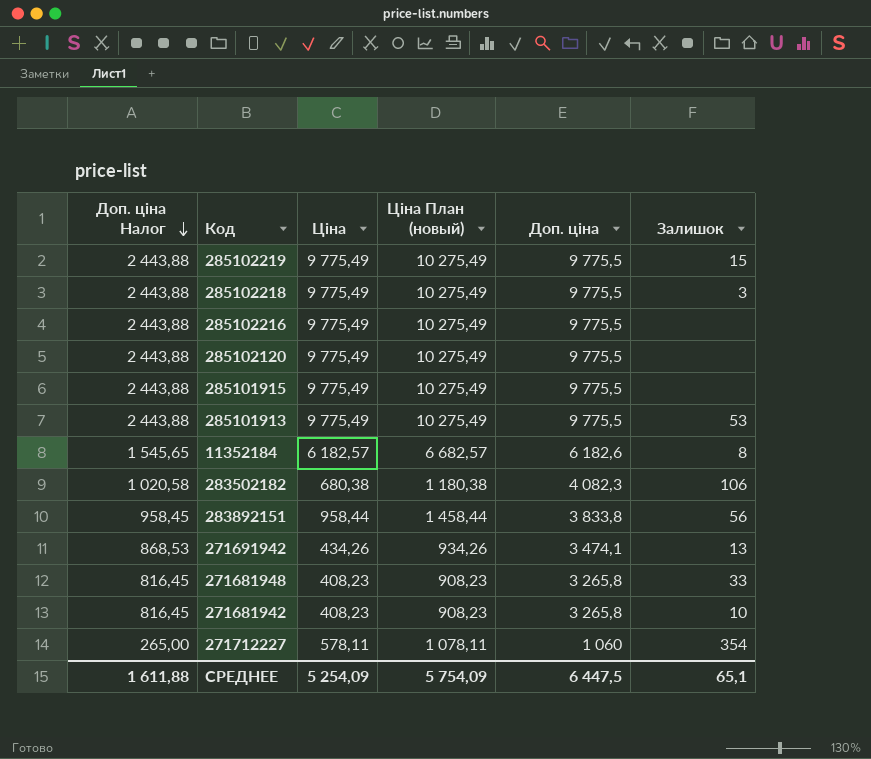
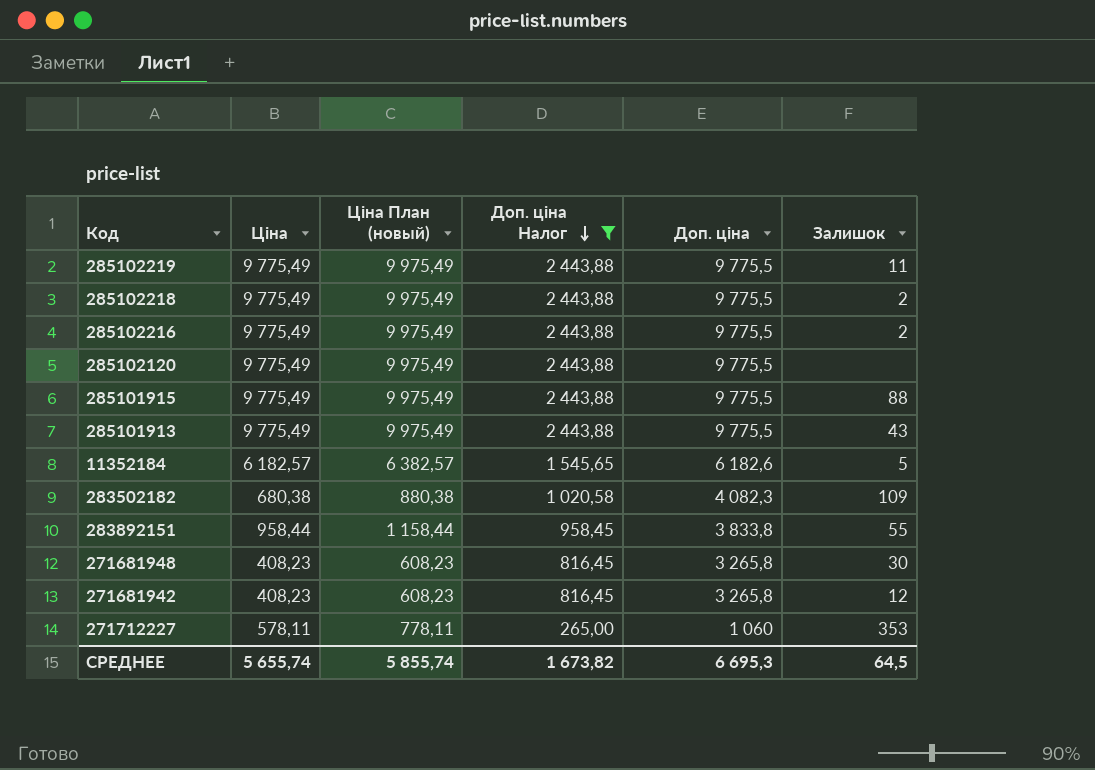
filter: none -> Доп. ціна Налог != 868,53
column Ціна План (новый) | formula: [Ціна] + 500 -> [Ціна] + 200
column Доп. ціна Налог | position: 1 -> 4
285102219 | Залишок: 15 -> 11
285102218 | Залишок: 3 -> 2
285102216 | Залишок: none -> 2
285101915 | Залишок: none -> 88
285101913 | Залишок: 53 -> 43
11352184 | Залишок: 8 -> 5
283502182 | Залишок: 106 -> 109
283892151 | Залишок: 56 -> 55
271681948 | Залишок: 33 -> 30
271681942 | Залишок: 10 -> 12
271712227 | Залишок: 354 -> 353
СРЕДНЕЕ | Ціна: 5 254,09 -> 5 655,74
СРЕДНЕЕ | Ціна План (новый): 5 754,09 -> 5 855,74
СРЕДНЕЕ | Доп. ціна Налог: 1 611,88 -> 1 673,82
СРЕДНЕЕ | Доп. ціна: 6 447,5 -> 6 695,3
СРЕДНЕЕ | Залишок: 65,1 -> 64,5

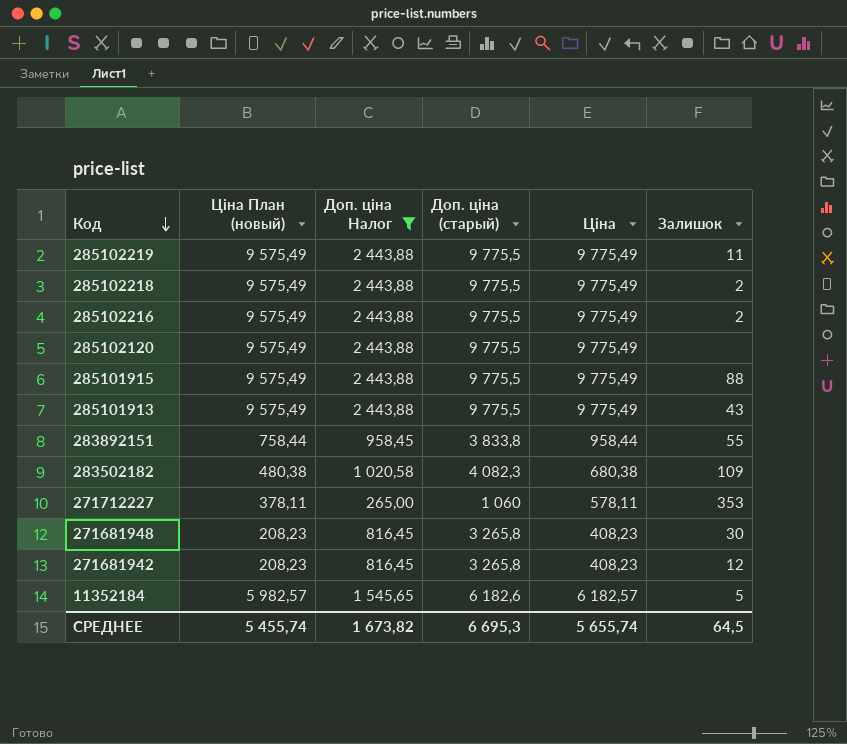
row order: Доп. ціна Налог descending -> Код descending
column Ціна План (новый) | formula: [Ціна] + 200 -> [Ціна] - 200
column name: Доп. ціна -> Доп. ціна (старый)
column Ціна | position: 2 -> 5
СРЕДНЕЕ | Ціна План (новый): 5 855,74 -> 5 455,74

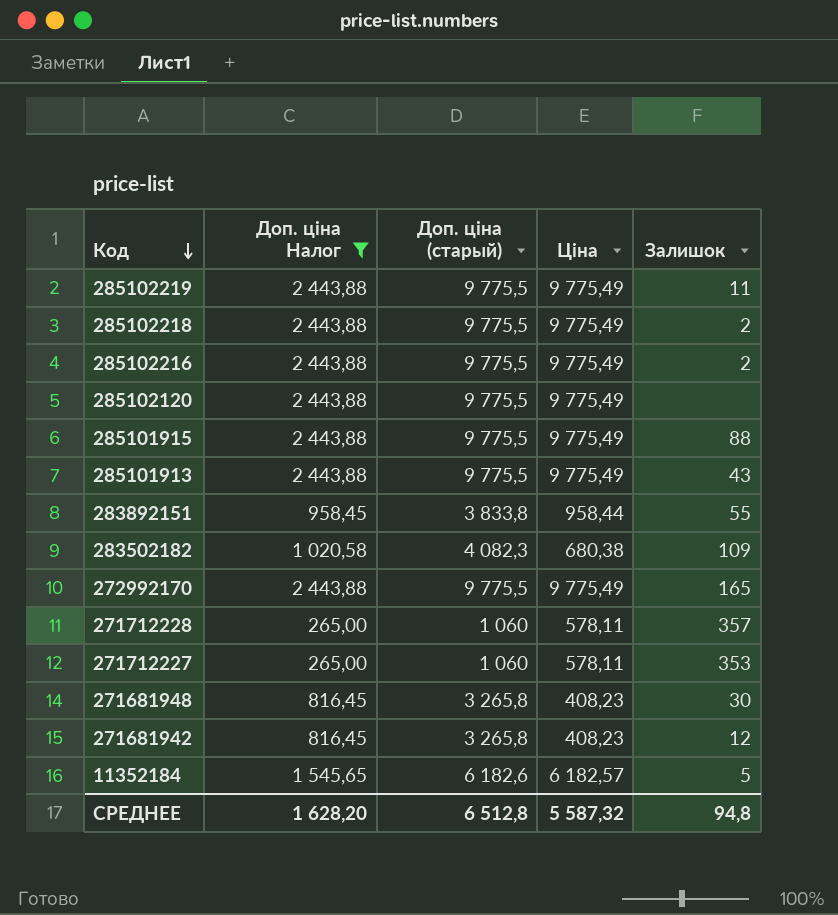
column Ціна План (новый) | formula: [Ціна] - 200 -> none
row 272992170: none -> 2 443,88 | 9 775,5 | 9 775,49 | 165
row 271712228: none -> 265,00 | 1 060 | 578,11 | 357
СРЕДНЕЕ | Доп. ціна Налог: 1 673,82 -> 1 628,20
СРЕДНЕЕ | Доп. ціна (старый): 6 695,3 -> 6 512,8
СРЕДНЕЕ | Ціна: 5 655,74 -> 5 587,32
СРЕДНЕЕ | Залишок: 64,5 -> 94,8

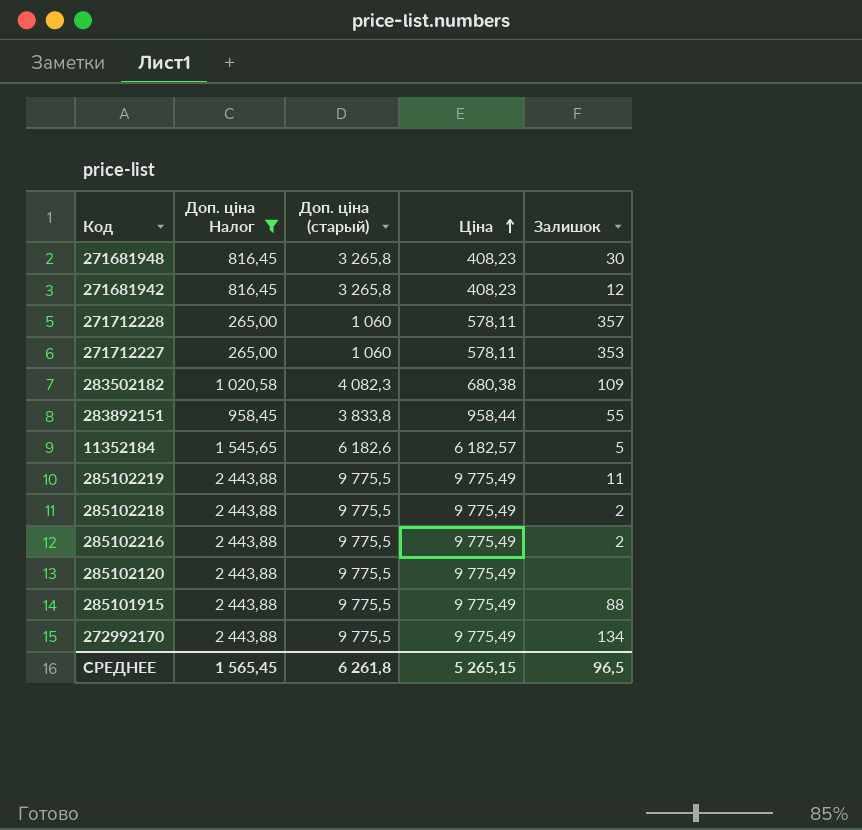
row order: Код descending -> Ціна ascending
row 285101913: 2 443,88 | 9 775,5 | 9 775,49 | 43 -> none
272992170 | Залишок: 165 -> 134
СРЕДНЕЕ | Доп. ціна Налог: 1 628,20 -> 1 565,45
СРЕДНЕЕ | Доп. ціна (старый): 6 512,8 -> 6 261,8
СРЕДНЕЕ | Ціна: 5 587,32 -> 5 265,15
СРЕДНЕЕ | Залишок: 94,8 -> 96,5

